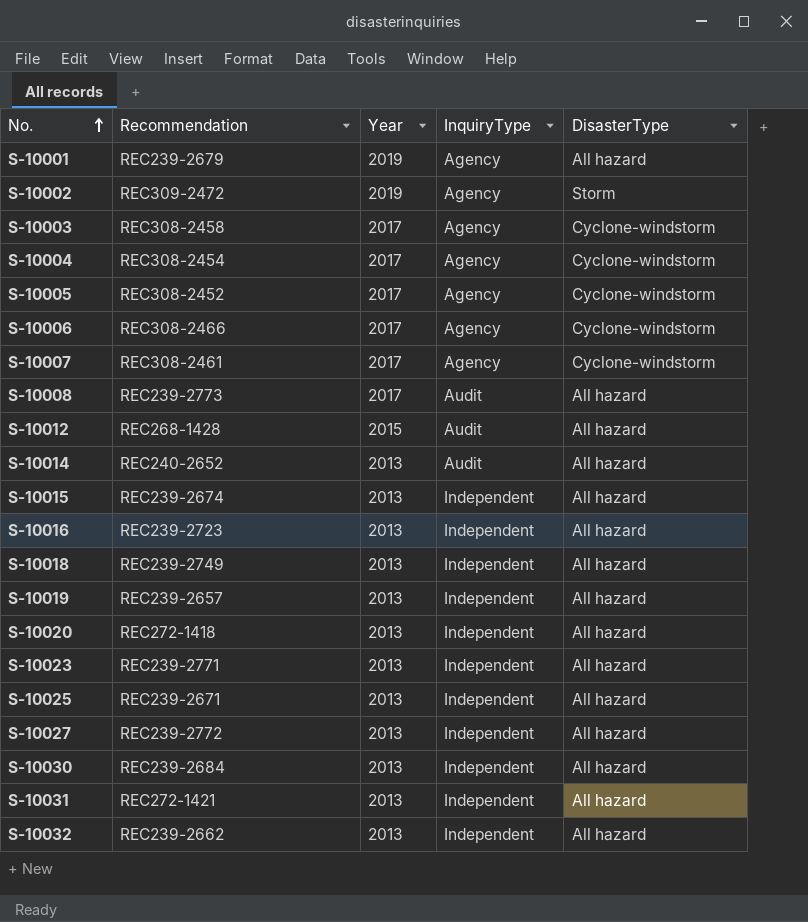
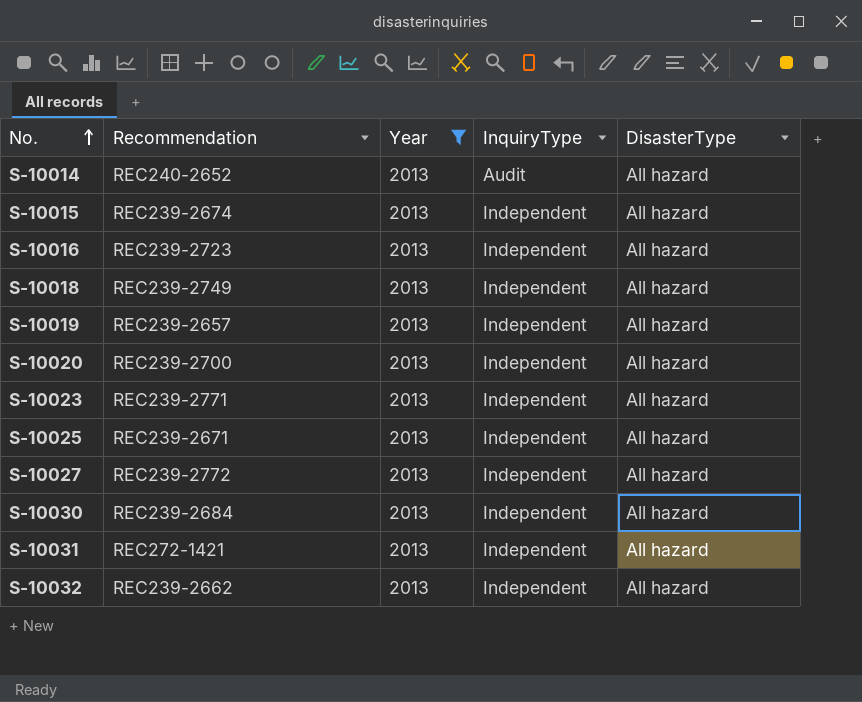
filter: none -> Year = 2013
S-10020 | Recommendation: REC272-1418 -> REC239-2700

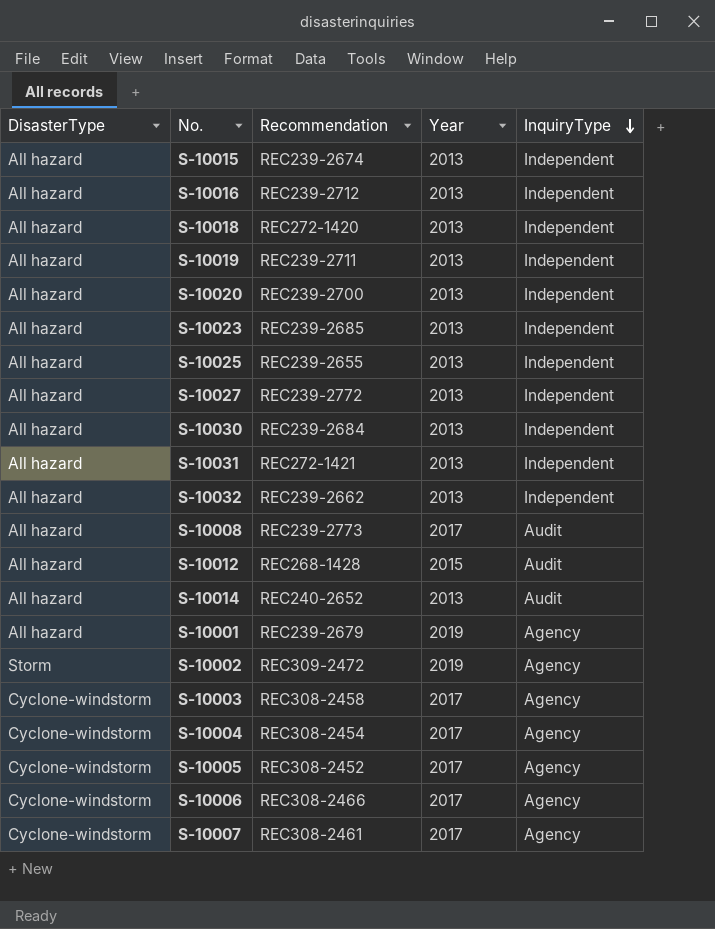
filter: Year = 2013 -> none
row order: No. ascending -> InquiryType descending
column DisasterType | position: 5 -> 1
S-10016 | Recommendation: REC239-2723 -> REC239-2712
S-10018 | Recommendation: REC239-2749 -> REC272-1420
S-10019 | Recommendation: REC239-2657 -> REC239-2711
S-10023 | Recommendation: REC239-2771 -> REC239-2685
S-10025 | Recommendation: REC239-2671 -> REC239-2655

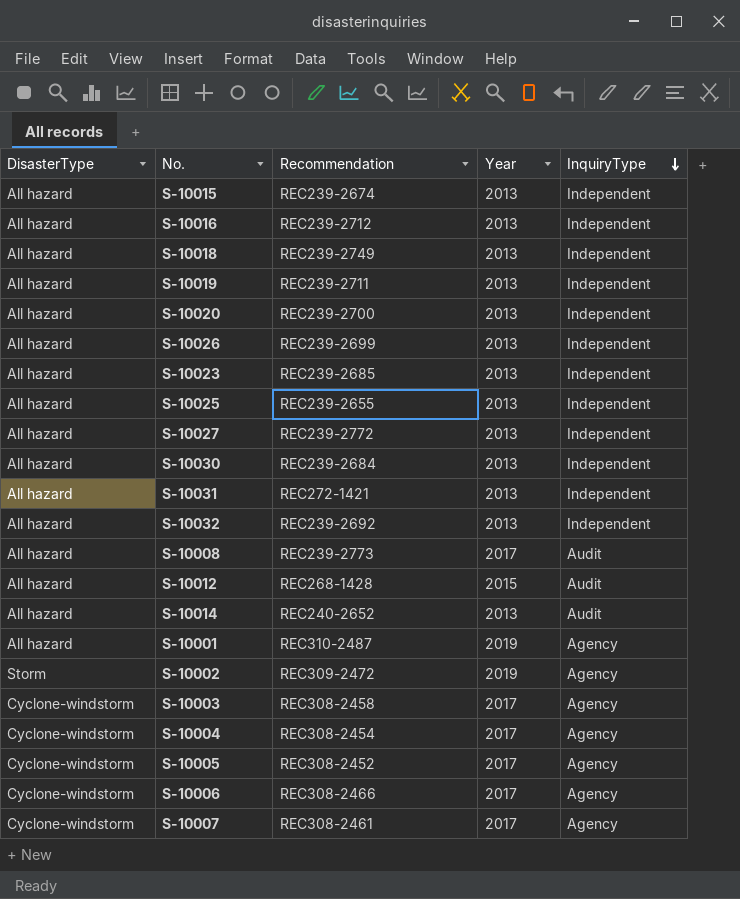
S-10018 | Recommendation: REC272-1420 -> REC239-2749
row S-10026: none -> All hazard | REC239-2699 | 2013 | Independent
S-10032 | Recommendation: REC239-2662 -> REC239-2692
S-10001 | Recommendation: REC239-2679 -> REC310-2487

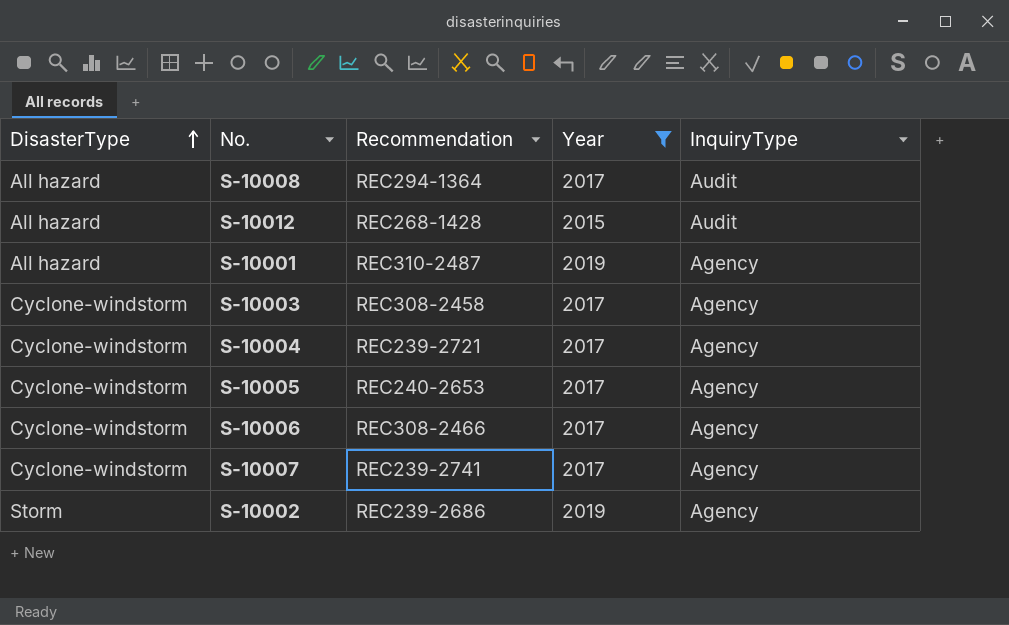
filter: none -> Year != 2013
row order: InquiryType descending -> DisasterType ascending
S-10008 | Recommendation: REC239-2773 -> REC294-1364
S-10004 | Recommendation: REC308-2454 -> REC239-2721
S-10005 | Recommendation: REC308-2452 -> REC240-2653
S-10007 | Recommendation: REC308-2461 -> REC239-2741
S-10002 | Recommendation: REC309-2472 -> REC239-2686

